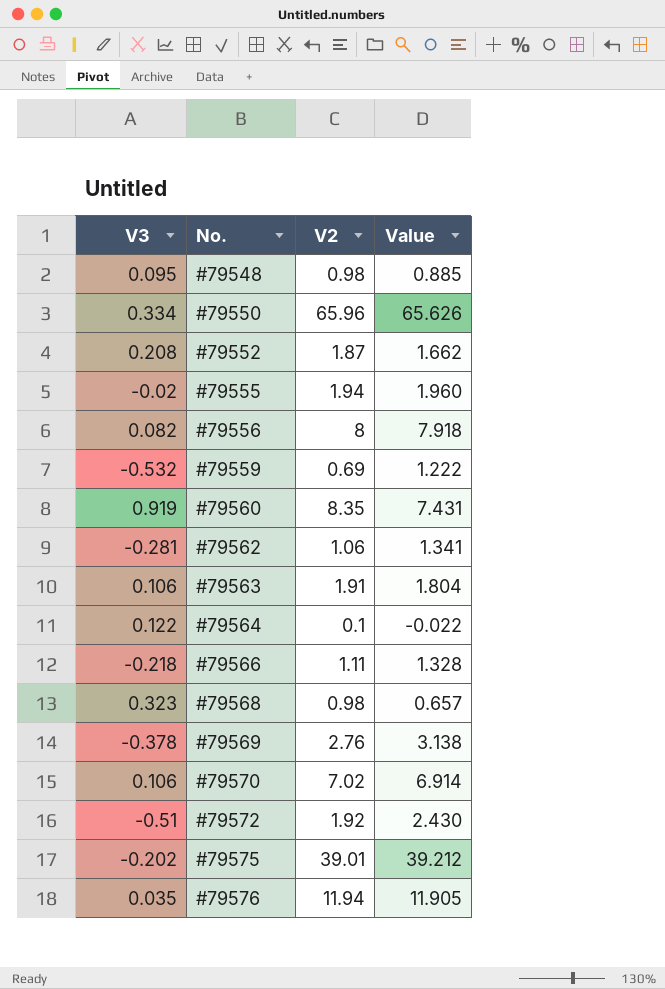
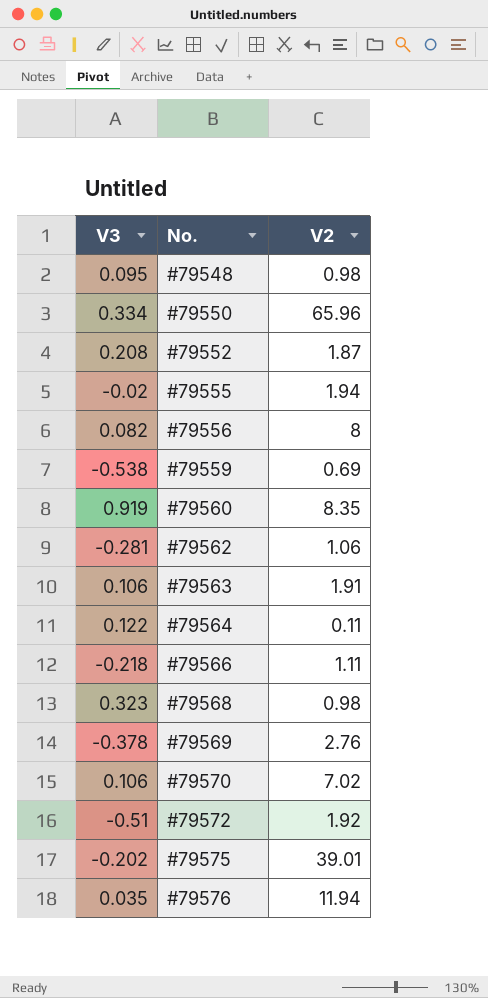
column Value | formula: [V2] - [V3] -> none
#79559 | V3: -0.532 -> -0.538
#79564 | V2: 0.1 -> 0.11

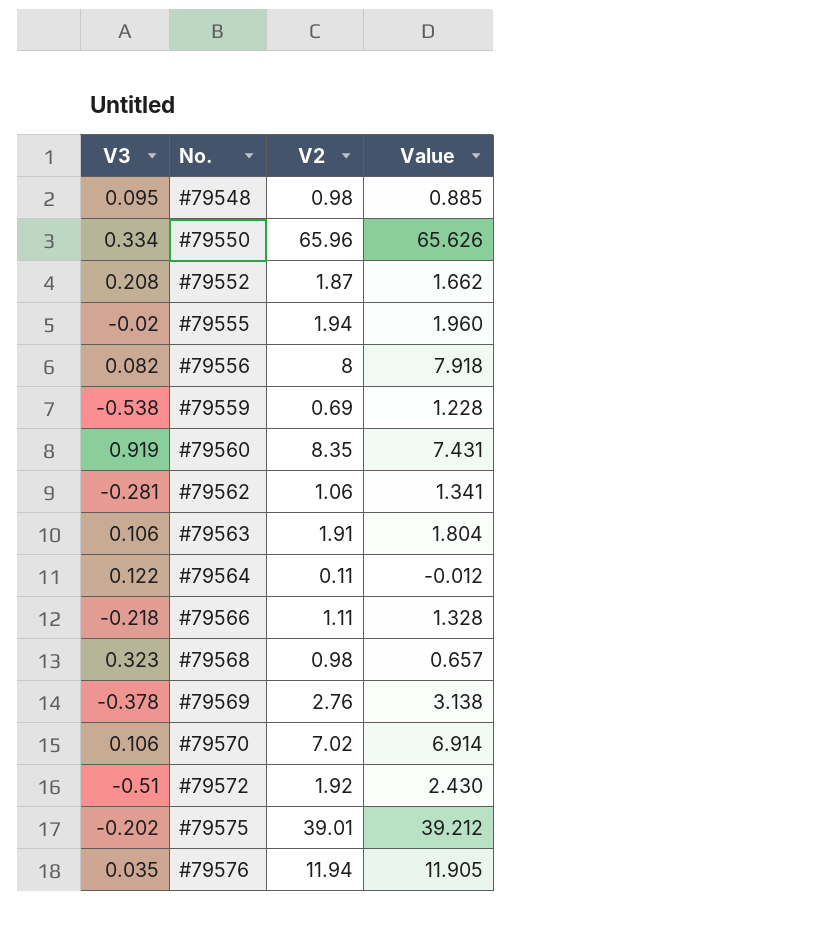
column Value | formula: none -> [V2] - [V3]

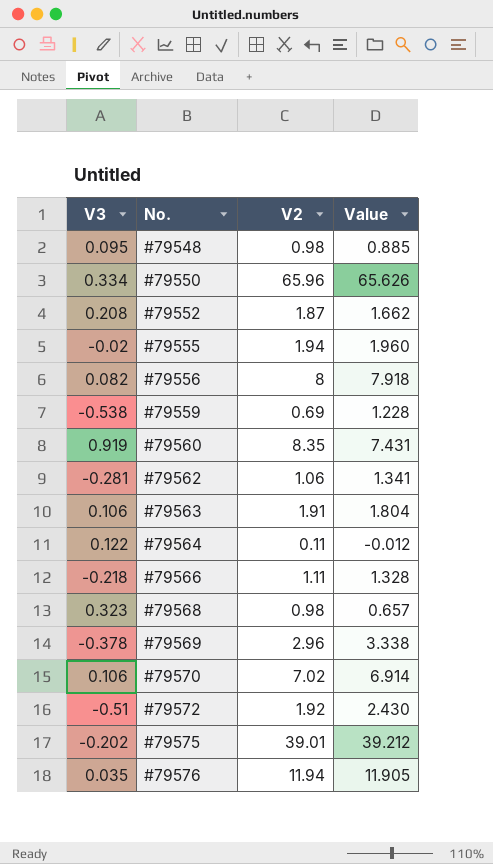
#79569 | V2: 2.76 -> 2.96
#79569 | Value: 3.138 -> 3.338

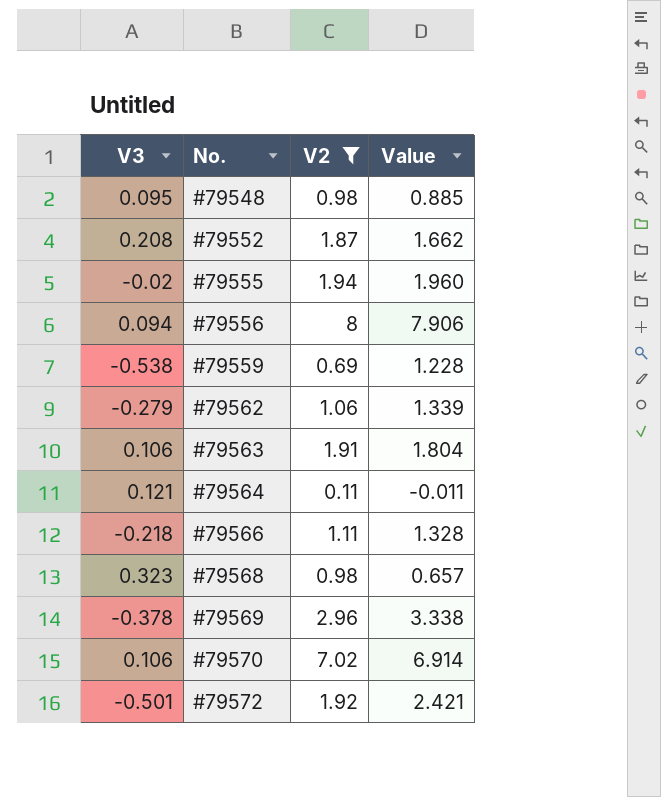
filter: none -> V2 <= 8
#79556 | V3: 0.082 -> 0.094
#79556 | Value: 7.918 -> 7.906
#79562 | V3: -0.281 -> -0.279
#79562 | Value: 1.341 -> 1.339
#79564 | V3: 0.122 -> 0.121
#79564 | Value: -0.012 -> -0.011
#79572 | V3: -0.51 -> -0.501
#79572 | Value: 2.430 -> 2.421

